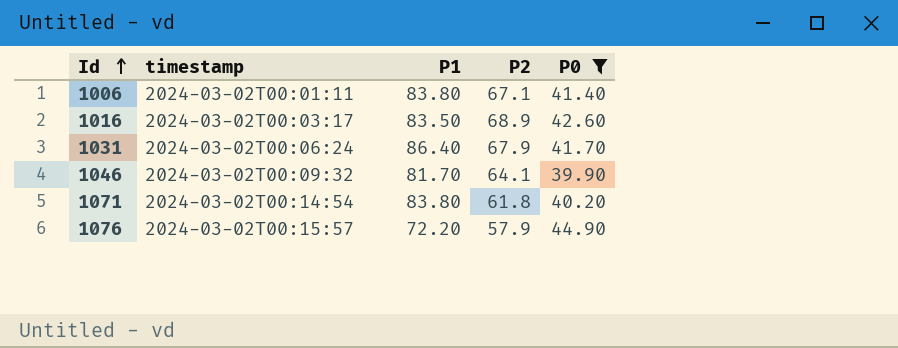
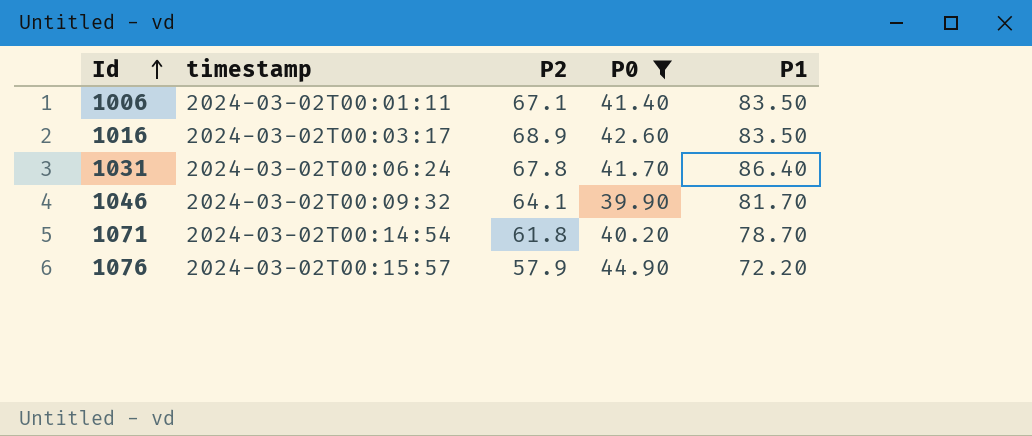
column P1 | position: 3 -> 5
1006 | P1: 83.80 -> 83.50
1031 | P2: 67.9 -> 67.8
1071 | P1: 83.80 -> 78.70

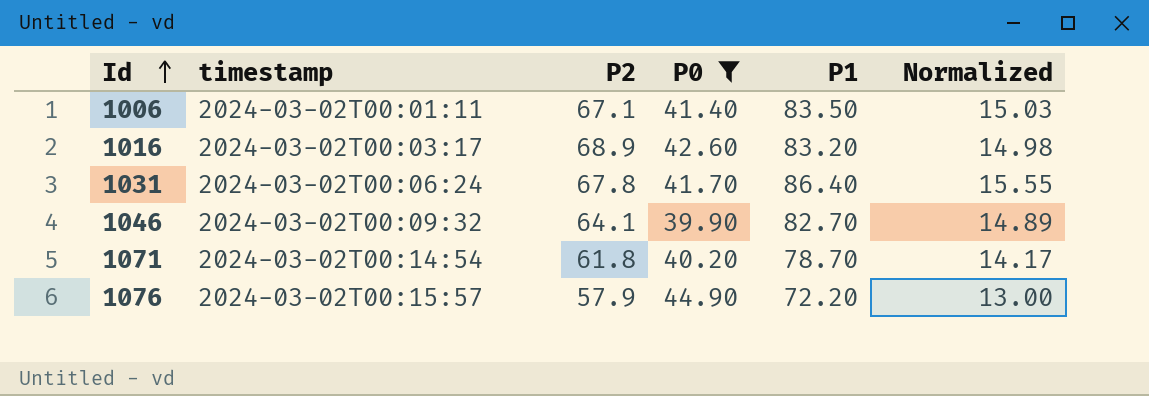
column Normalized | formula: none -> [P1] * 0.18
1016 | P1: 83.50 -> 83.20
1046 | P1: 81.70 -> 82.70

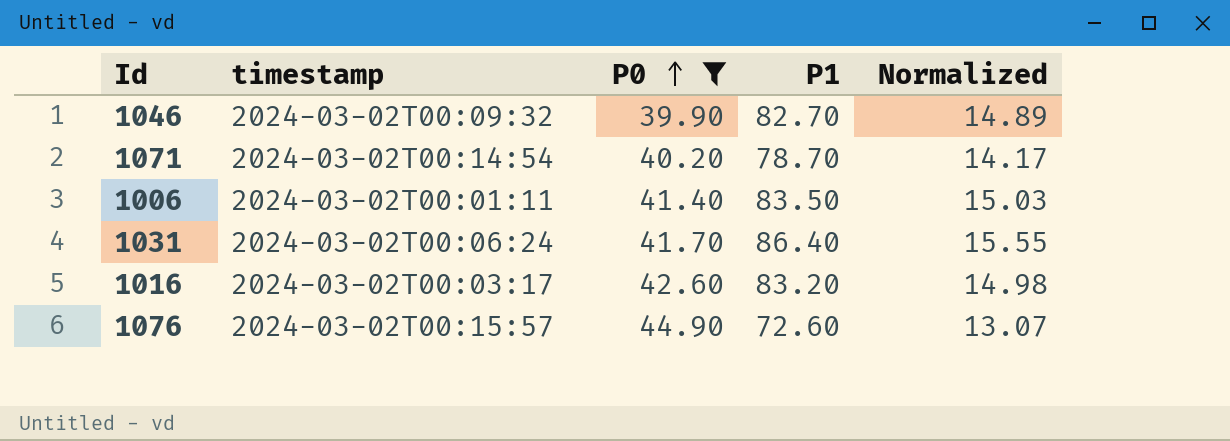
row order: Id ascending -> P0 ascending
column P2 | position: 3 -> none
1076 | P1: 72.20 -> 72.60
1076 | Normalized: 13.00 -> 13.07

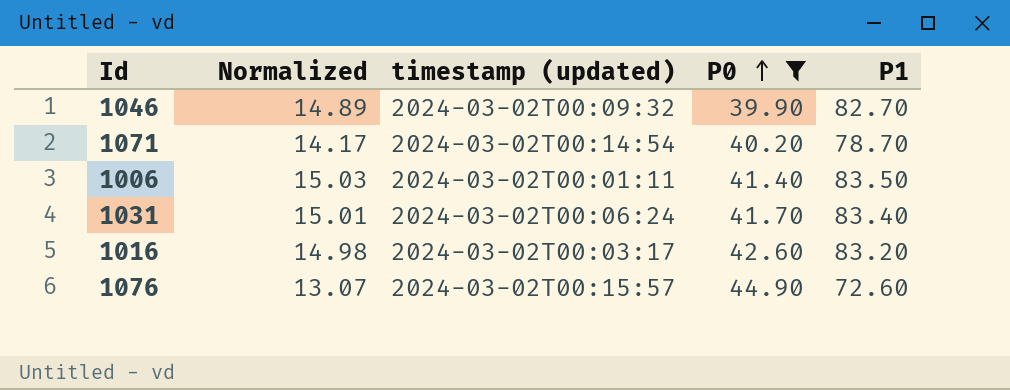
column Normalized | position: 5 -> 2
column name: timestamp -> timestamp (updated)
1031 | Normalized: 15.55 -> 15.01
1031 | P1: 86.40 -> 83.40

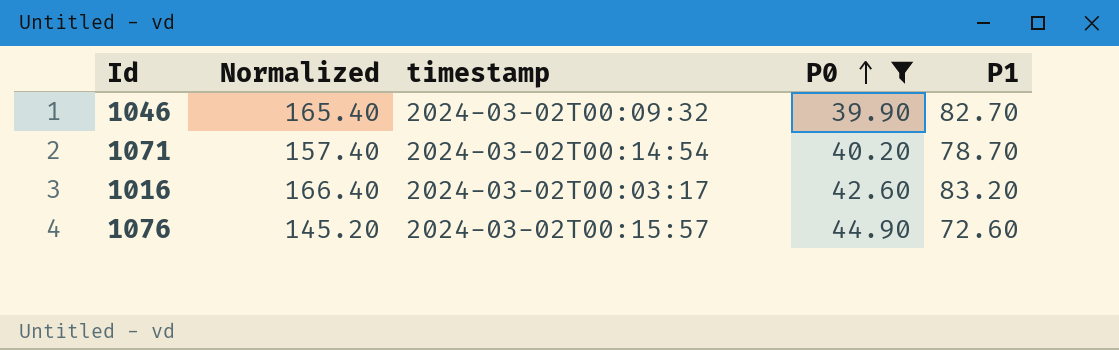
column Normalized | formula: [P1] * 0.18 -> [P1] * 2
column name: timestamp (updated) -> timestamp
row 1006: 15.03 | 2024-03-02T00:01:11 | 41.40 | 83.50 -> none
row 1031: 15.01 | 2024-03-02T00:06:24 | 41.70 | 83.40 -> none

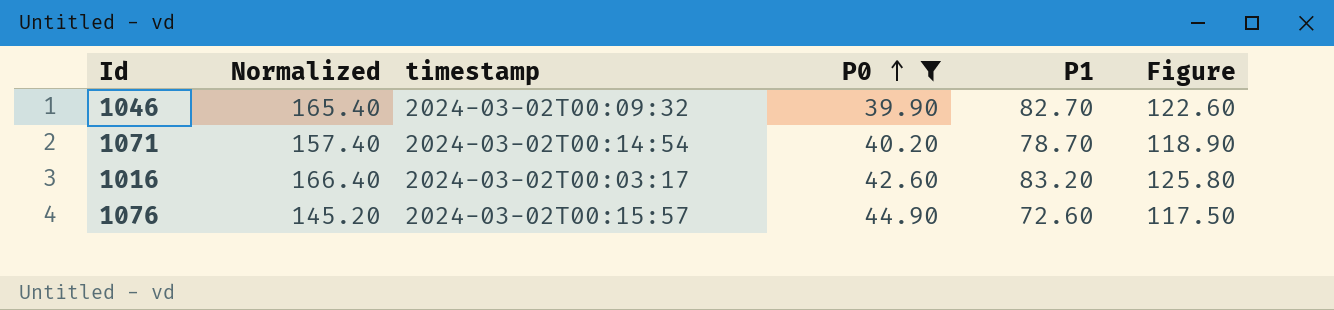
column Figure | formula: none -> [P0] + [P1]

